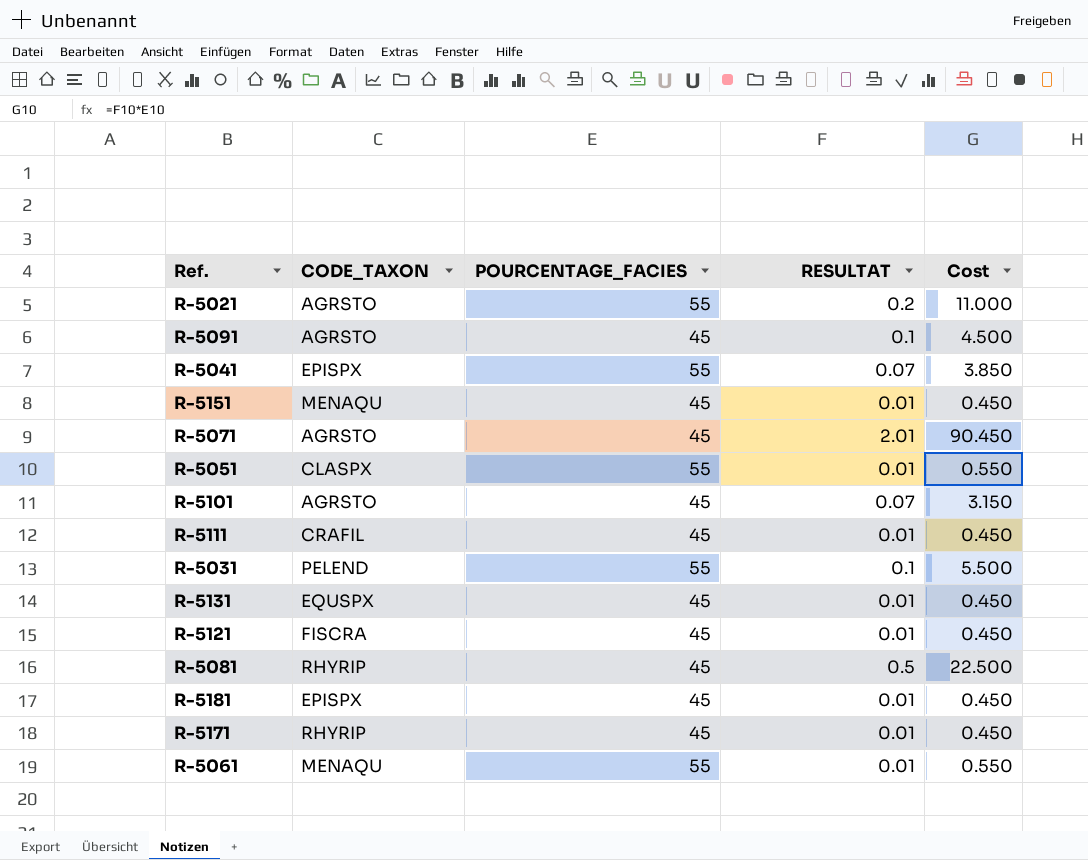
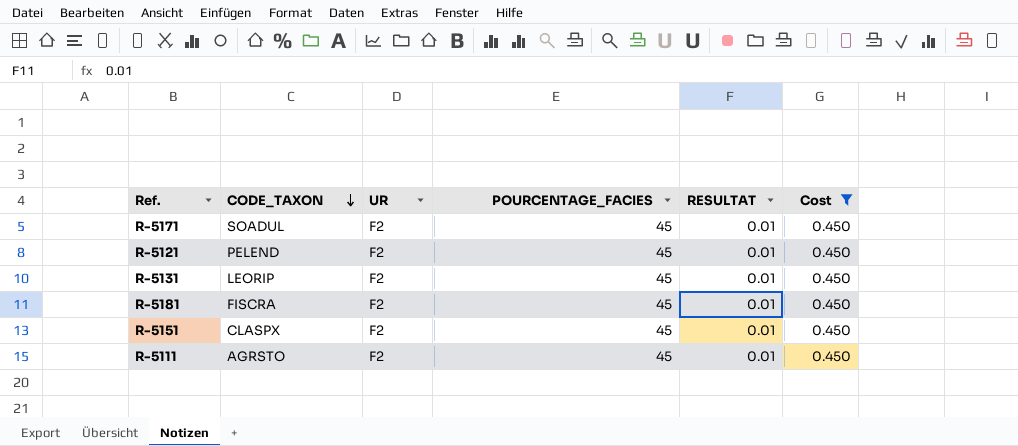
filter: none -> Cost = 0.450
row order: none -> CODE_TAXON descending
column UR | position: none -> 3
R-5171 | CODE_TAXON: RHYRIP -> SOADUL
R-5121 | CODE_TAXON: FISCRA -> PELEND
R-5131 | CODE_TAXON: EQUSPX -> LEORIP
R-5181 | CODE_TAXON: EPISPX -> FISCRA
R-5151 | CODE_TAXON: MENAQU -> CLASPX
R-5111 | CODE_TAXON: CRAFIL -> AGRSTO

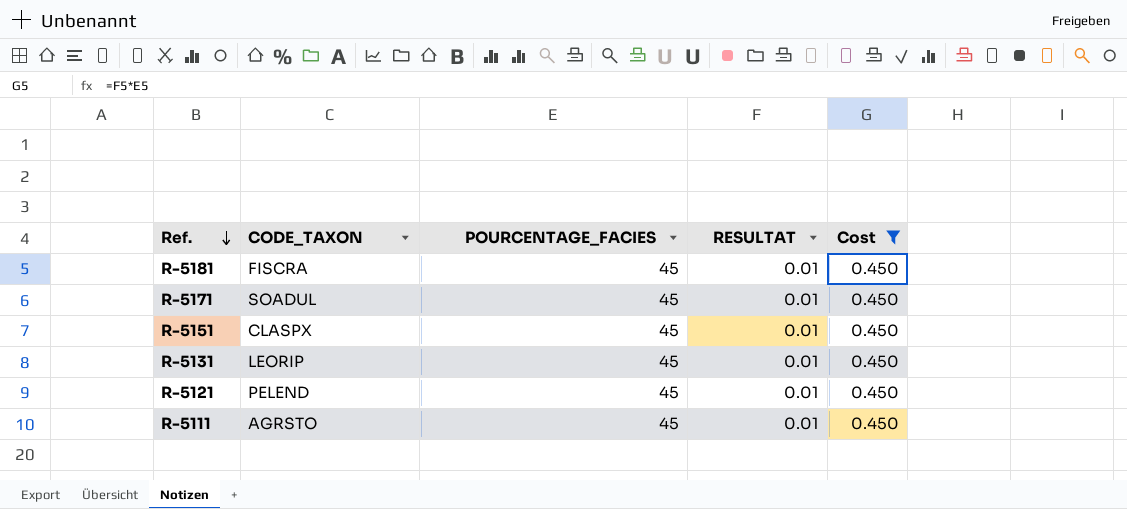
row order: CODE_TAXON descending -> Ref. descending
column UR | position: 3 -> none

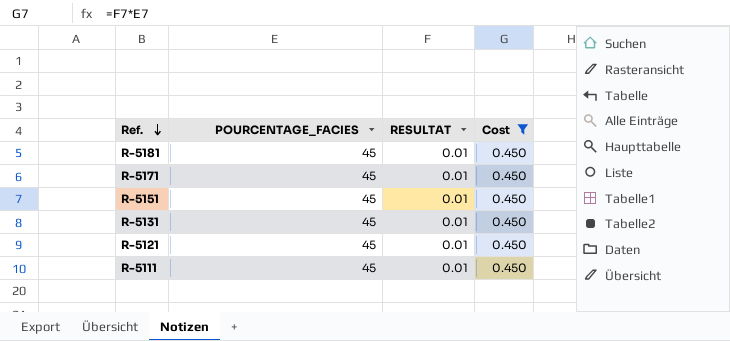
column CODE_TAXON | position: 2 -> none

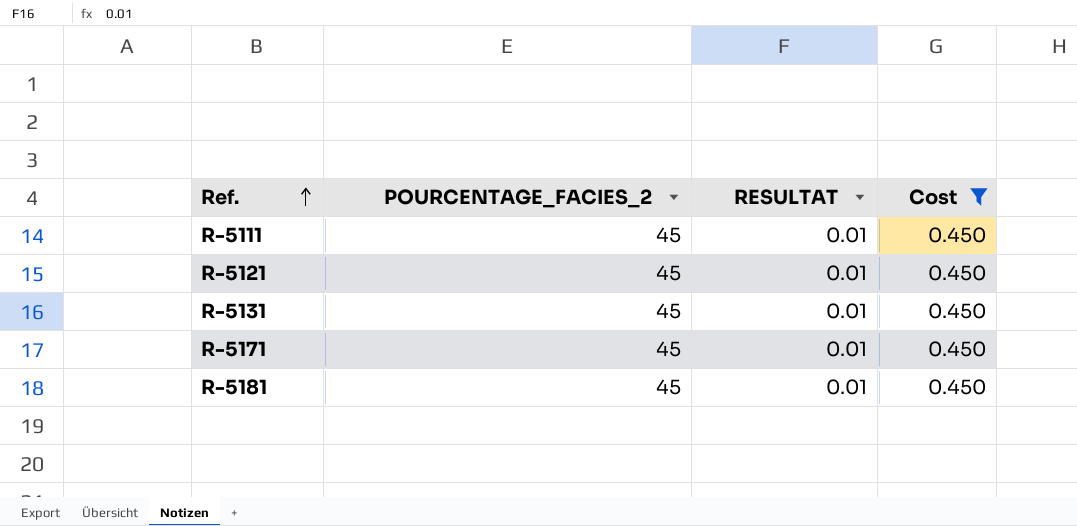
row order: Ref. descending -> Ref. ascending
column name: POURCENTAGE_FACIES -> POURCENTAGE_FACIES_2
row R-5151: 45 | 0.01 | 0.450 -> none

